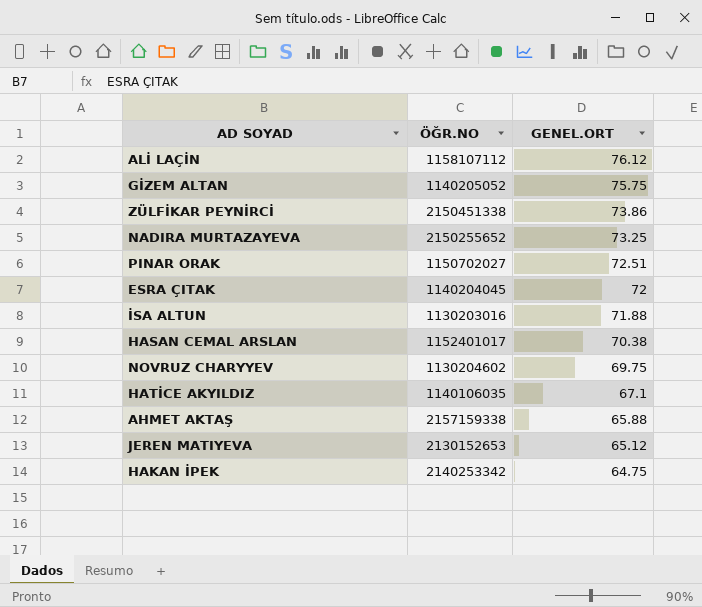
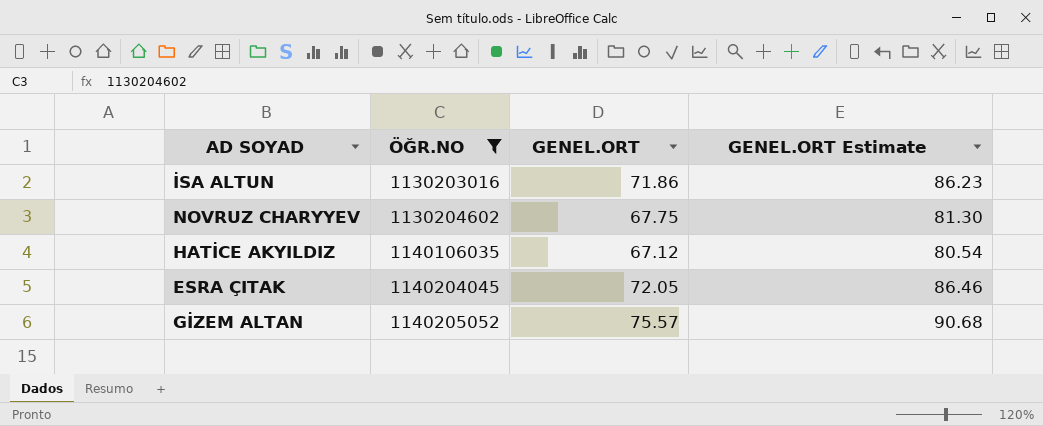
filter: none -> ÖĞR.NO <= 1140205052
row order: GENEL.ORT descending -> ÖĞR.NO ascending
column GENEL.ORT Estimate | formula: none -> [GENEL.ORT] * 1.2
İSA ALTUN | GENEL.ORT: 71.88 -> 71.86
NOVRUZ CHARYYEV | GENEL.ORT: 69.75 -> 67.75
HATİCE AKYILDIZ | GENEL.ORT: 67.1 -> 67.12
ESRA ÇITAK | GENEL.ORT: 72 -> 72.05
GİZEM ALTAN | GENEL.ORT: 75.75 -> 75.57

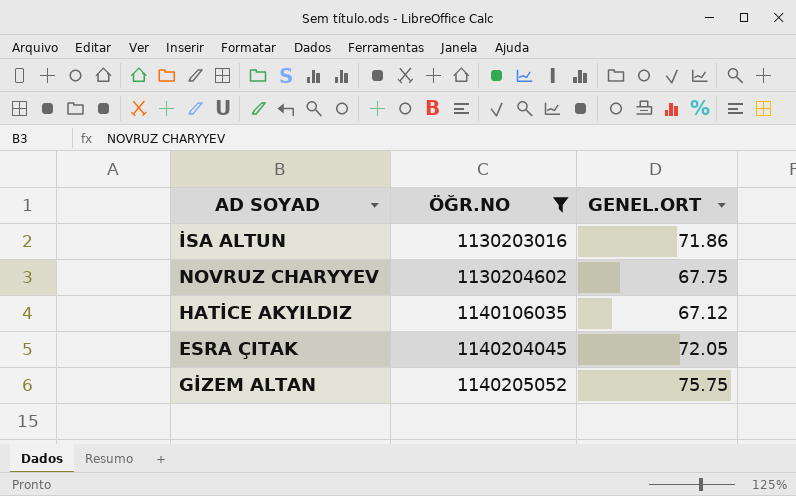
column GENEL.ORT Estimate | formula: [GENEL.ORT] * 1.2 -> none
GİZEM ALTAN | GENEL.ORT: 75.57 -> 75.75

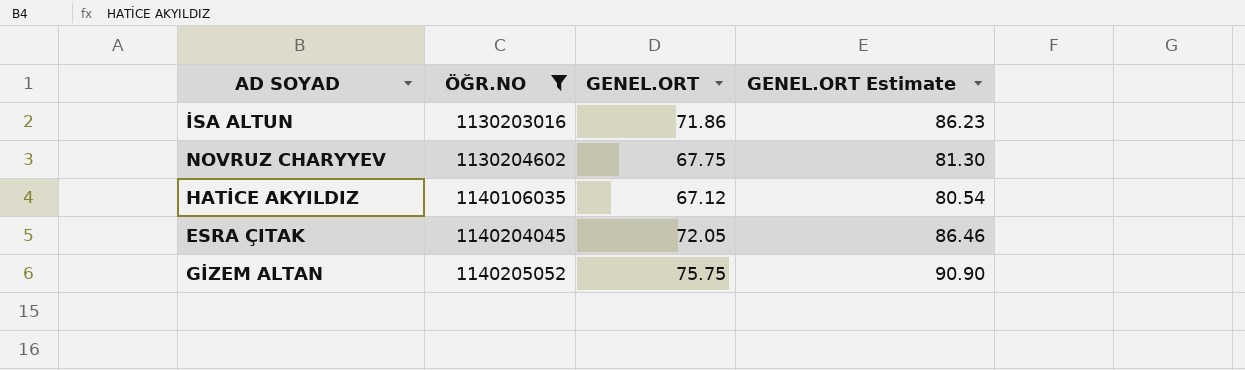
column GENEL.ORT Estimate | formula: none -> [GENEL.ORT] * 1.2

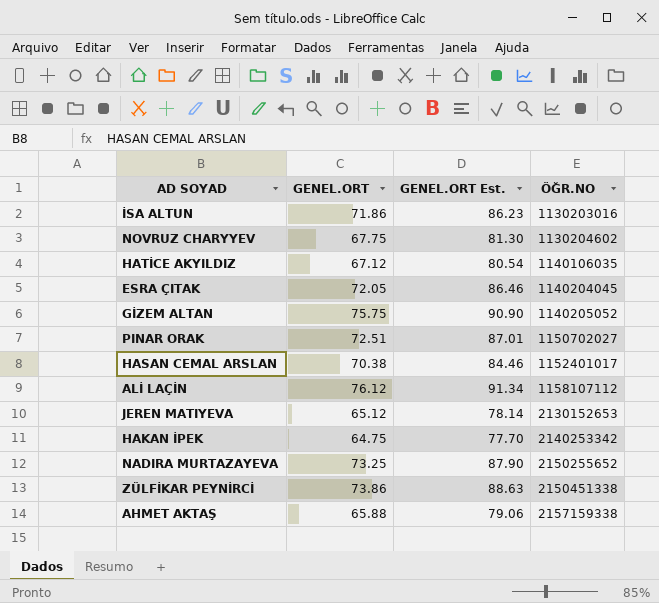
filter: ÖĞR.NO <= 1140205052 -> none
column name: GENEL.ORT Estimate -> GENEL.ORT Est.
column ÖĞR.NO | position: 2 -> 4

